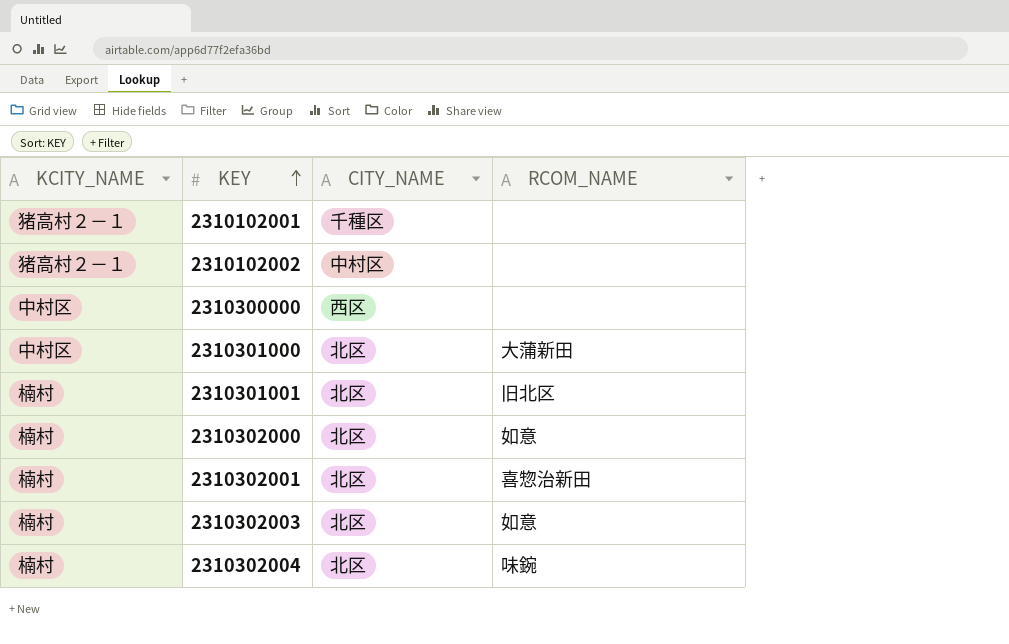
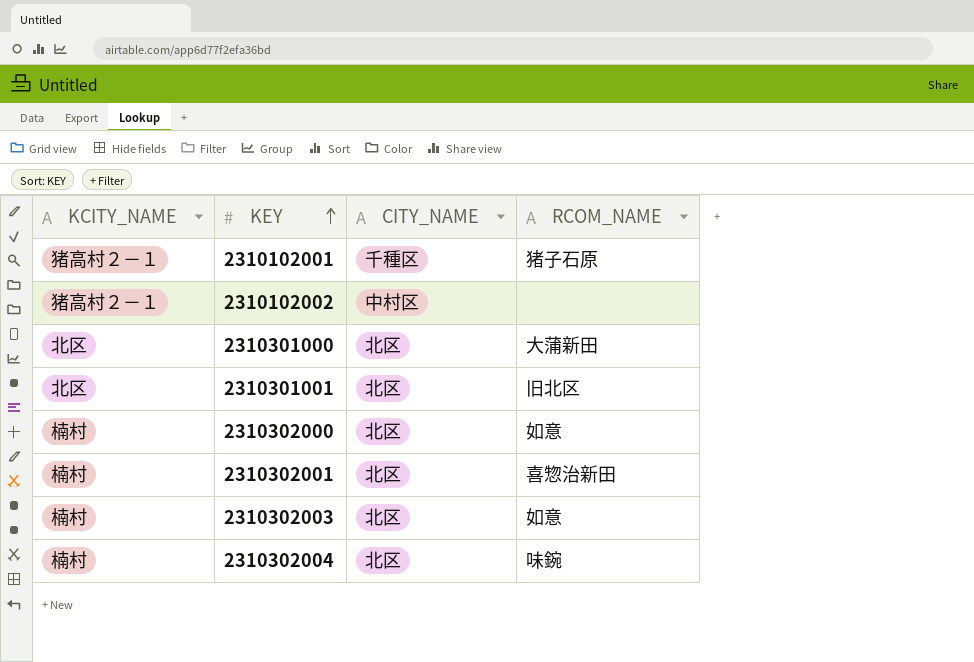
row 2310300000: 中村区 | 西区 | none -> none
2310102001 | RCOM_NAME: none -> 猪子石原
2310301000 | KCITY_NAME: 中村区 -> 北区
2310301001 | KCITY_NAME: 楠村 -> 北区

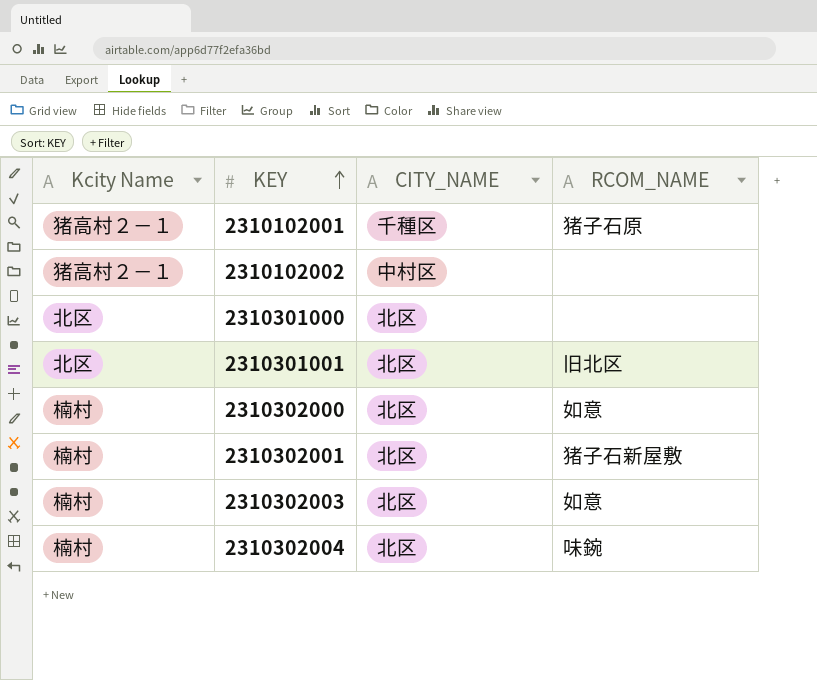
column name: KCITY_NAME -> Kcity Name
2310301000 | RCOM_NAME: 大蒲新田 -> none
2310302001 | RCOM_NAME: 喜惣治新田 -> 猪子石新屋敷

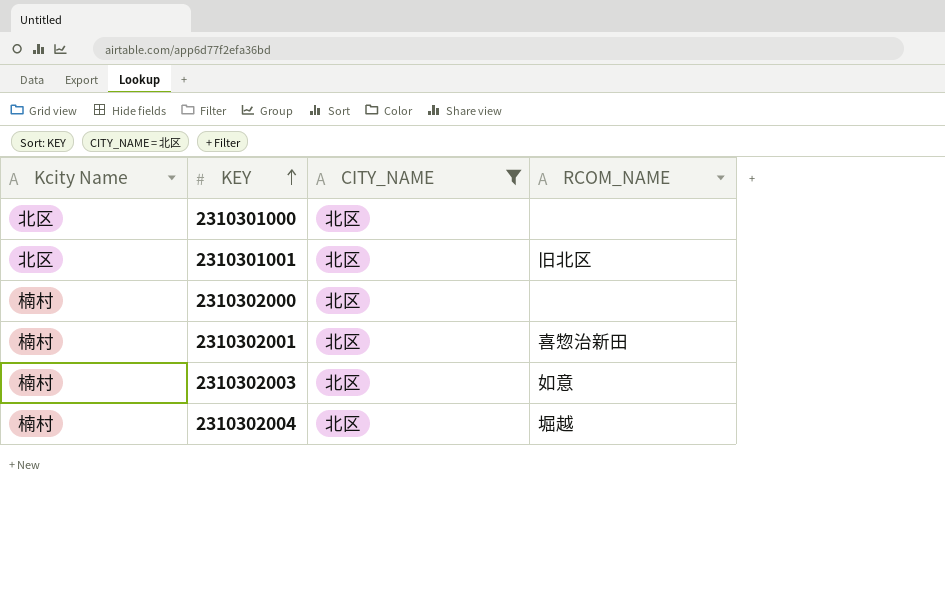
filter: none -> CITY_NAME = 北区
2310302000 | RCOM_NAME: 如意 -> none
2310302001 | RCOM_NAME: 猪子石新屋敷 -> 喜惣治新田
2310302004 | RCOM_NAME: 味鋺 -> 堀越

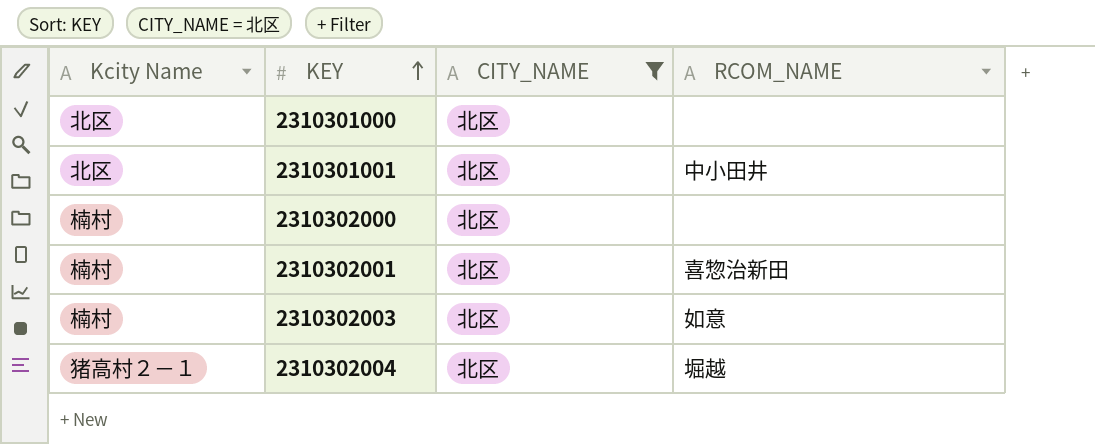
2310301001 | RCOM_NAME: 旧北区 -> 中小田井
2310302004 | Kcity Name: 楠村 -> 猪高村２－１

